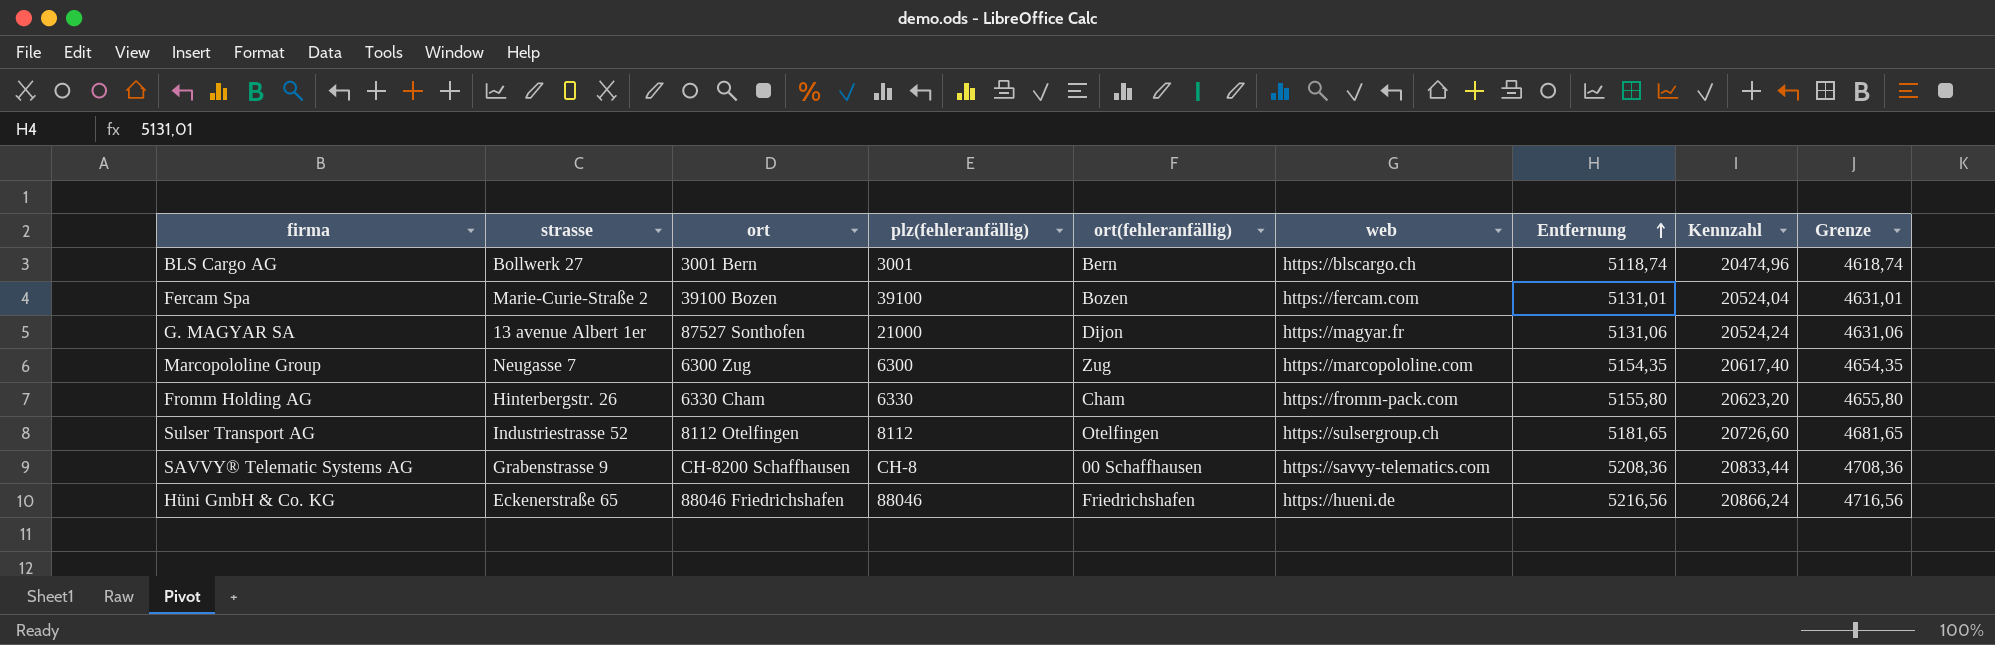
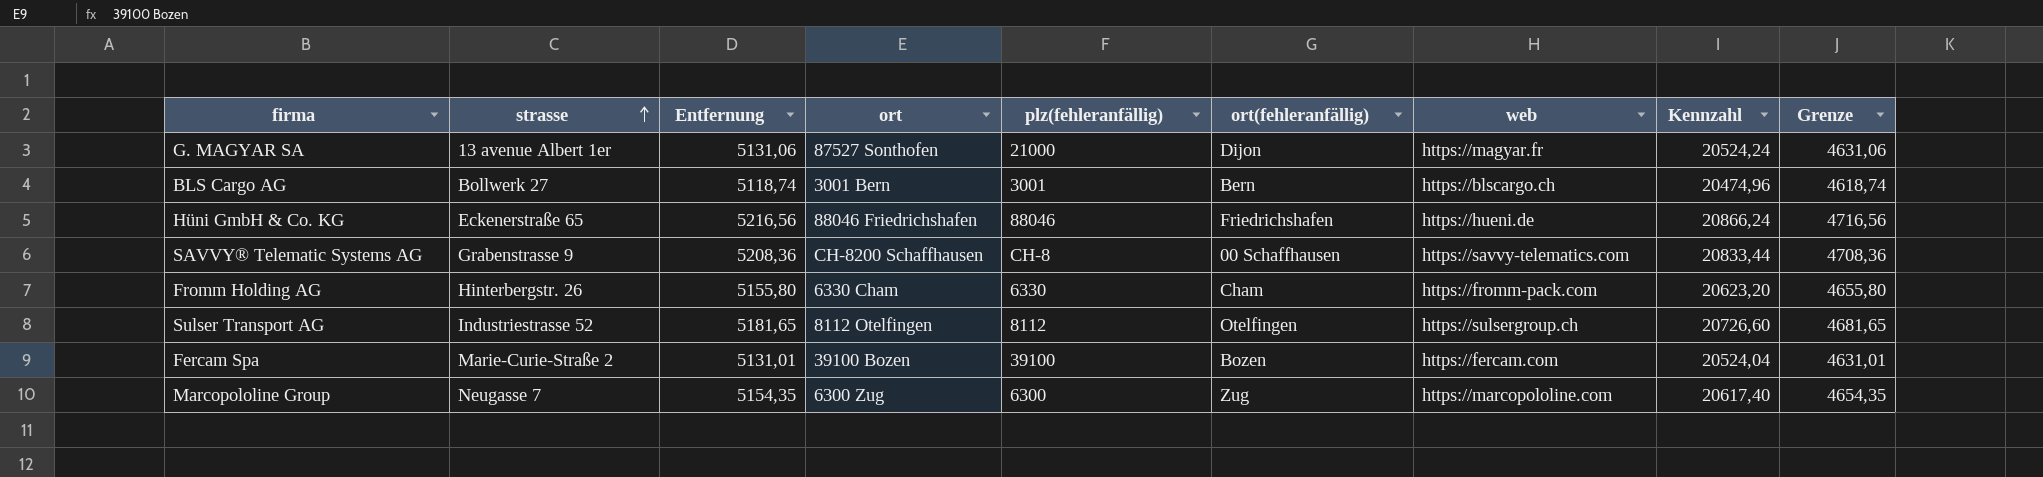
row order: Entfernung ascending -> strasse ascending
column Entfernung | position: 7 -> 3

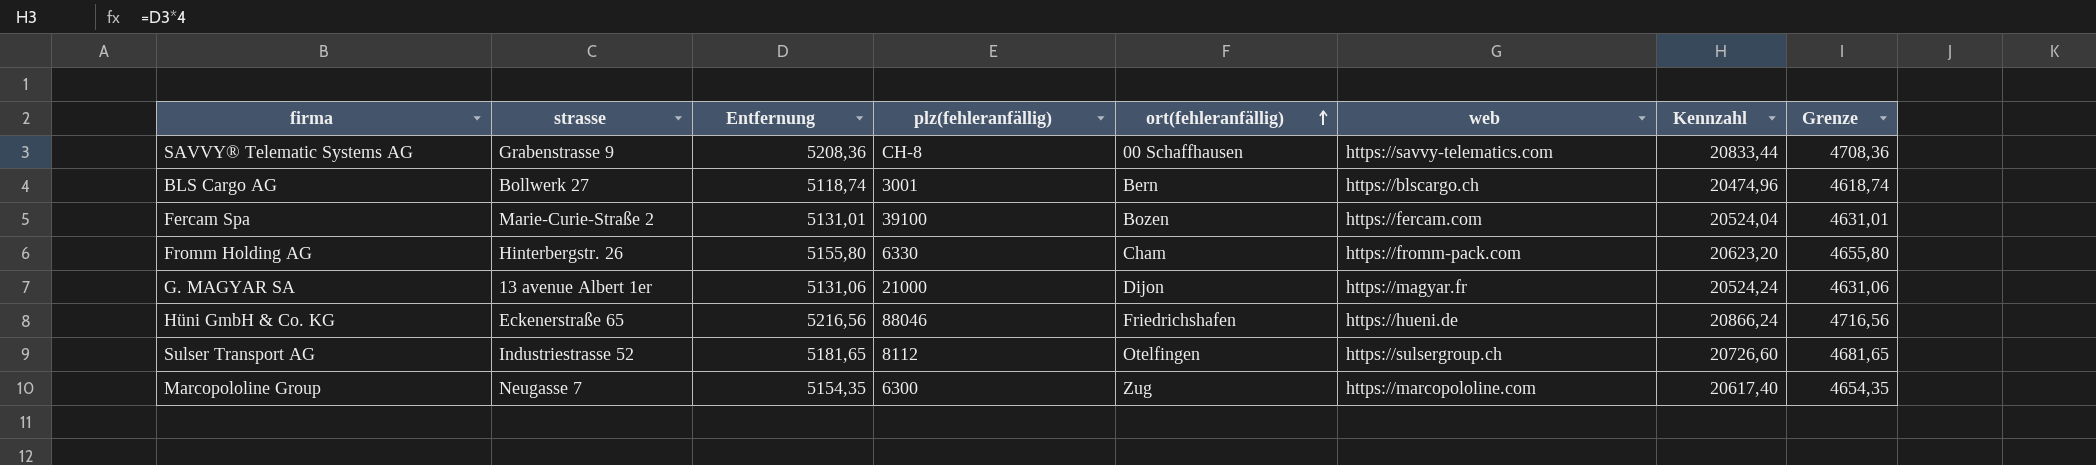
row order: strasse ascending -> ort(fehleranfällig) ascending
column ort | position: 4 -> none

